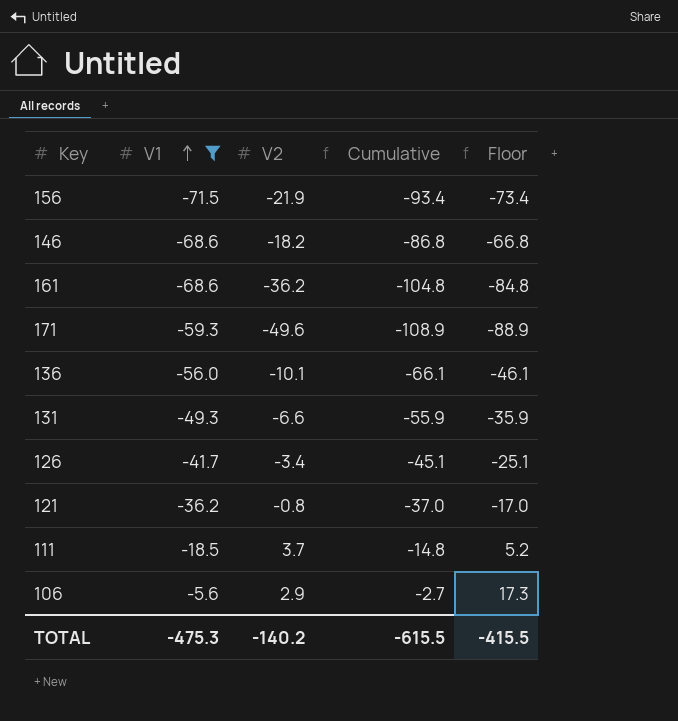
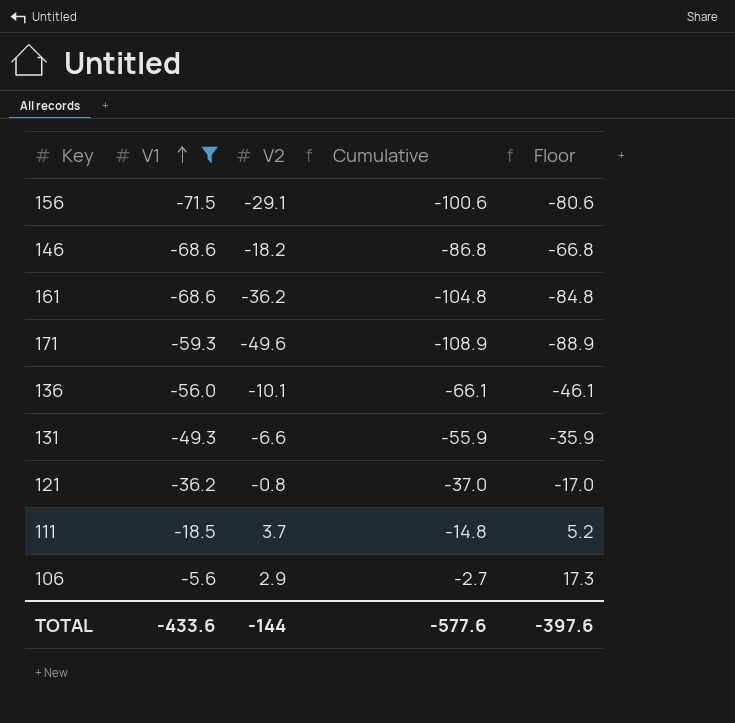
row 126: -41.7 | -3.4 | -45.1 | -25.1 -> none
156 | V2: -21.9 -> -29.1
156 | Cumulative: -93.4 -> -100.6
156 | Floor: -73.4 -> -80.6
TOTAL | V1: -475.3 -> -433.6
TOTAL | V2: -140.2 -> -144
TOTAL | Cumulative: -615.5 -> -577.6
TOTAL | Floor: -415.5 -> -397.6

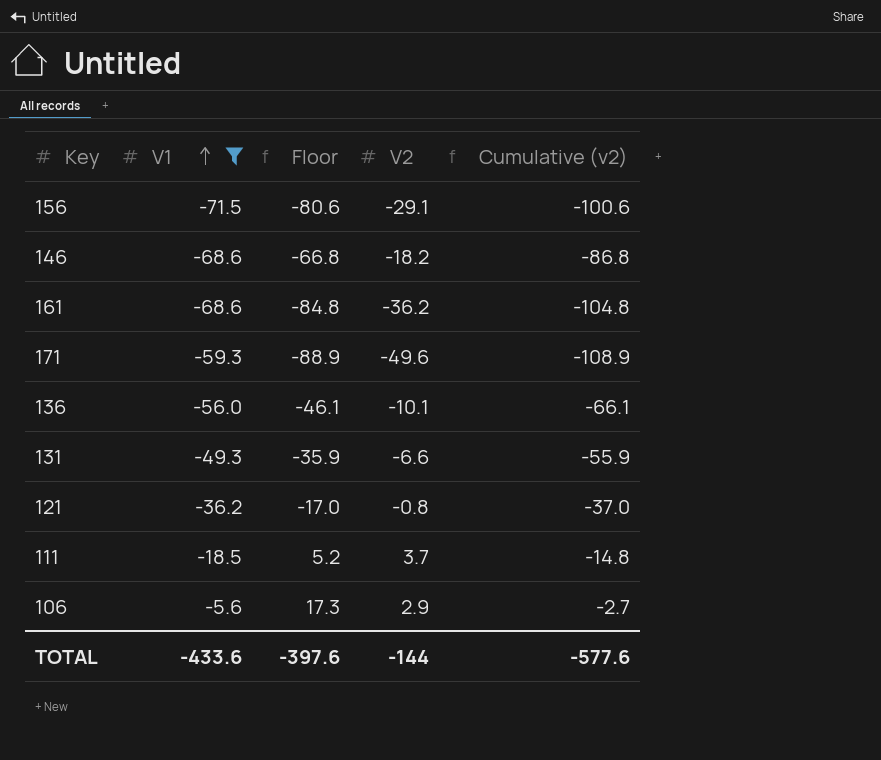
column Floor | position: 5 -> 3
column name: Cumulative -> Cumulative (v2)

